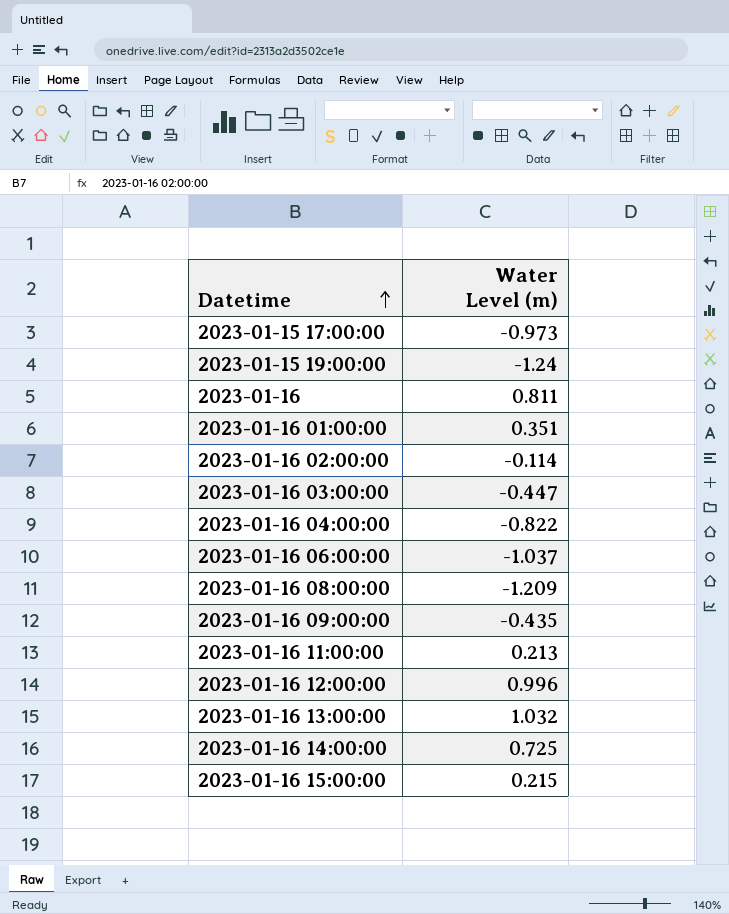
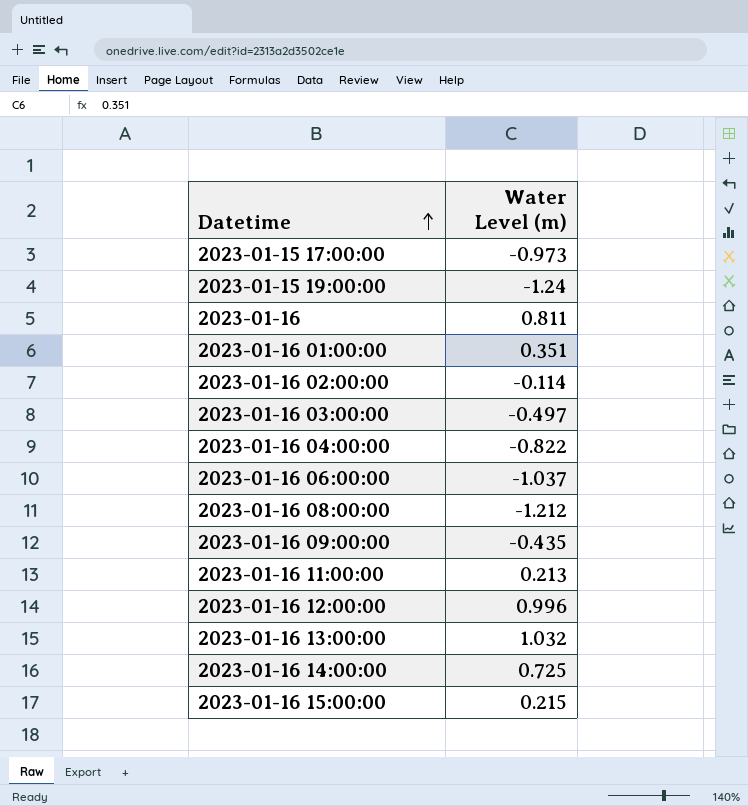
2023-01-16 03:00:00 | Water Level (m): -0.447 -> -0.497
2023-01-16 08:00:00 | Water Level (m): -1.209 -> -1.212

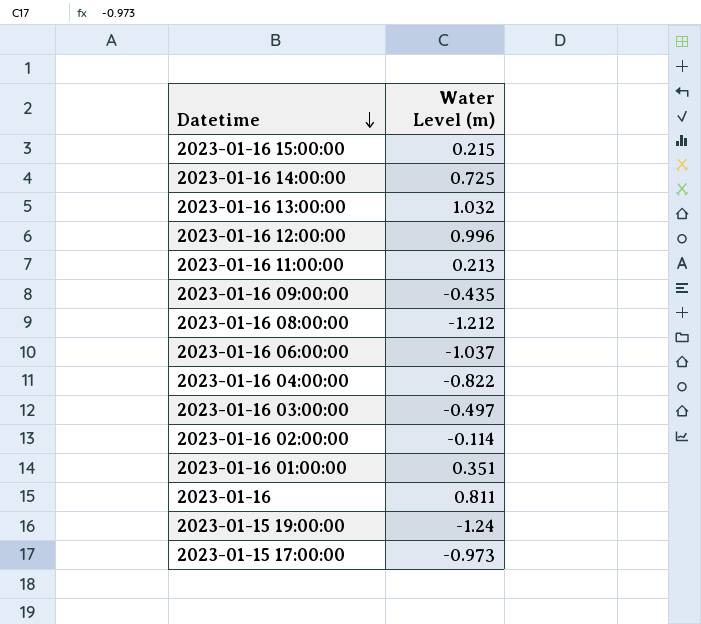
row order: Datetime ascending -> Datetime descending

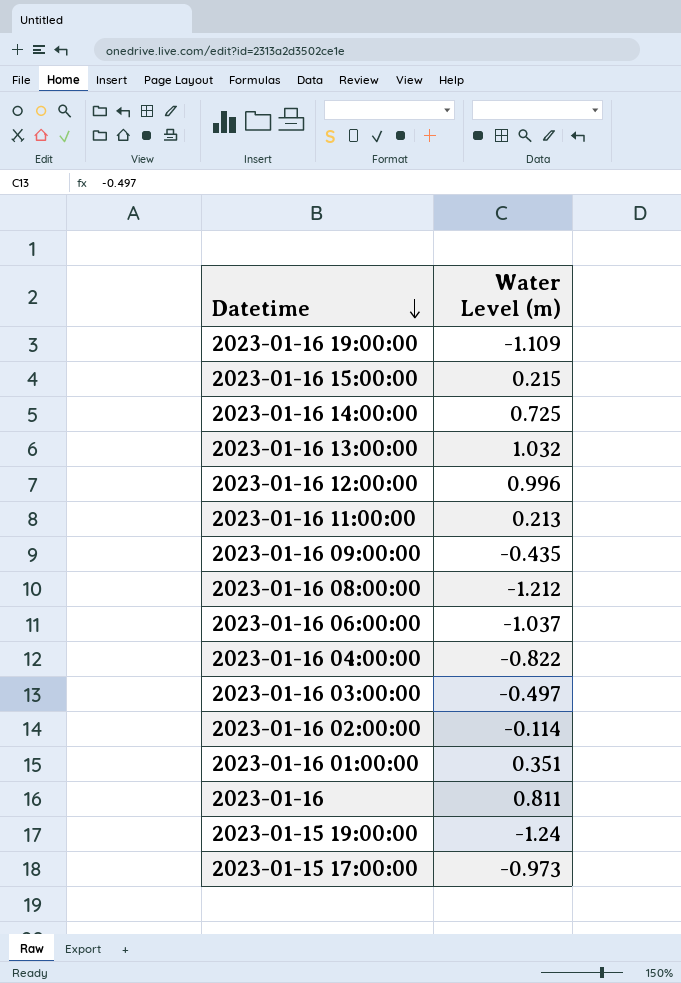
row 2023-01-16 19:00:00: none -> -1.109

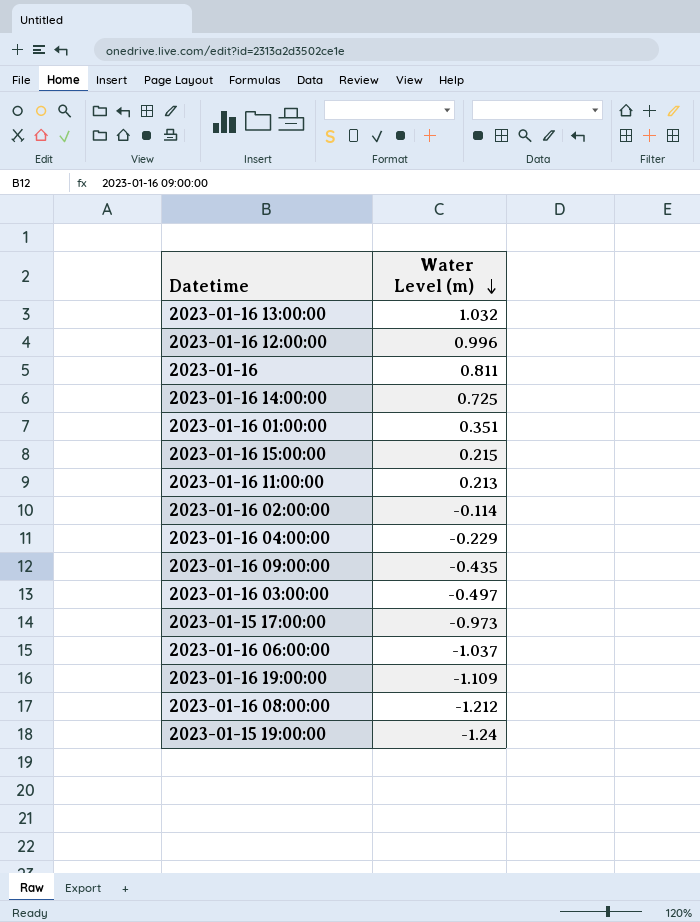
row order: Datetime descending -> Water Level (m) descending
2023-01-16 04:00:00 | Water Level (m): -0.822 -> -0.229

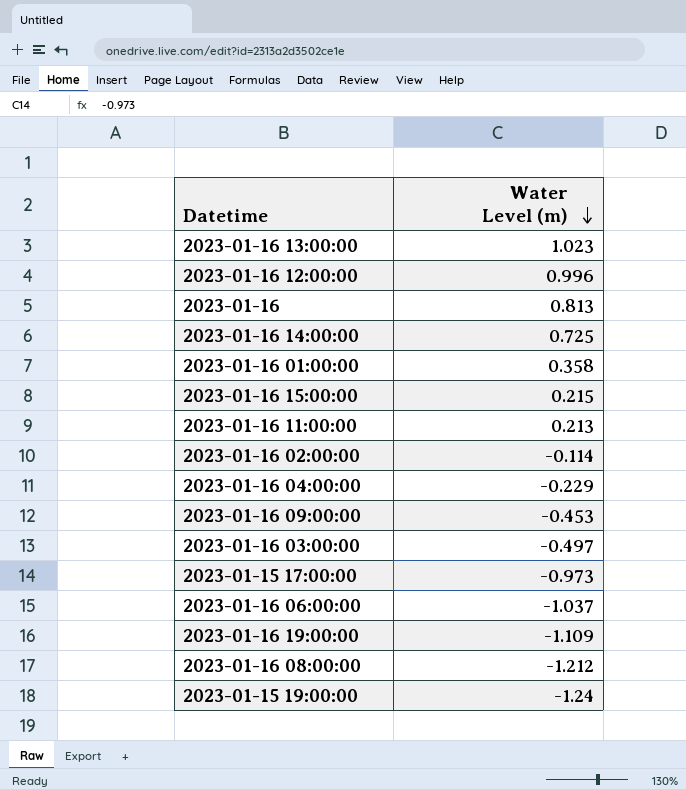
2023-01-16 13:00:00 | Water Level (m): 1.032 -> 1.023
2023-01-16 | Water Level (m): 0.811 -> 0.813
2023-01-16 01:00:00 | Water Level (m): 0.351 -> 0.358
2023-01-16 09:00:00 | Water Level (m): -0.435 -> -0.453

